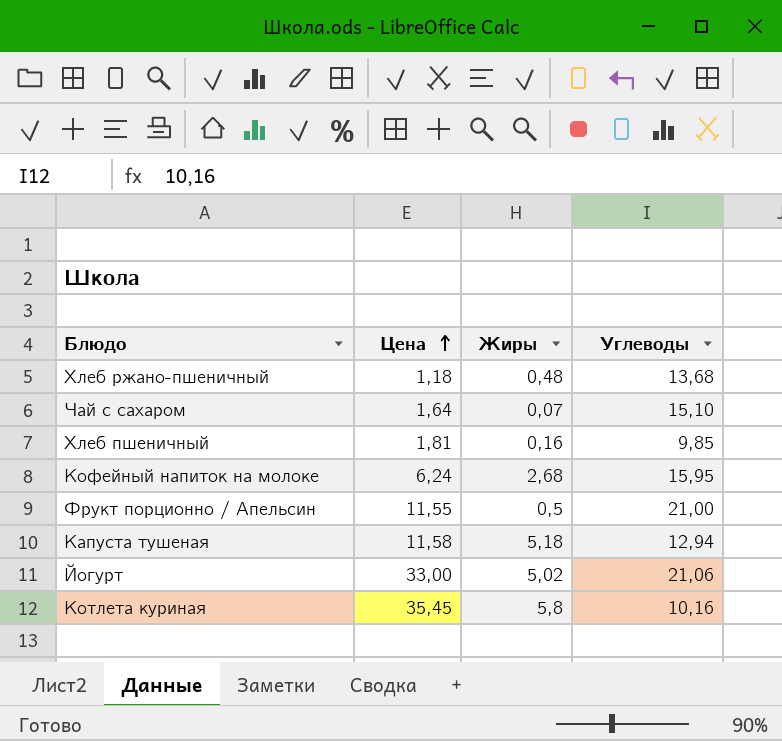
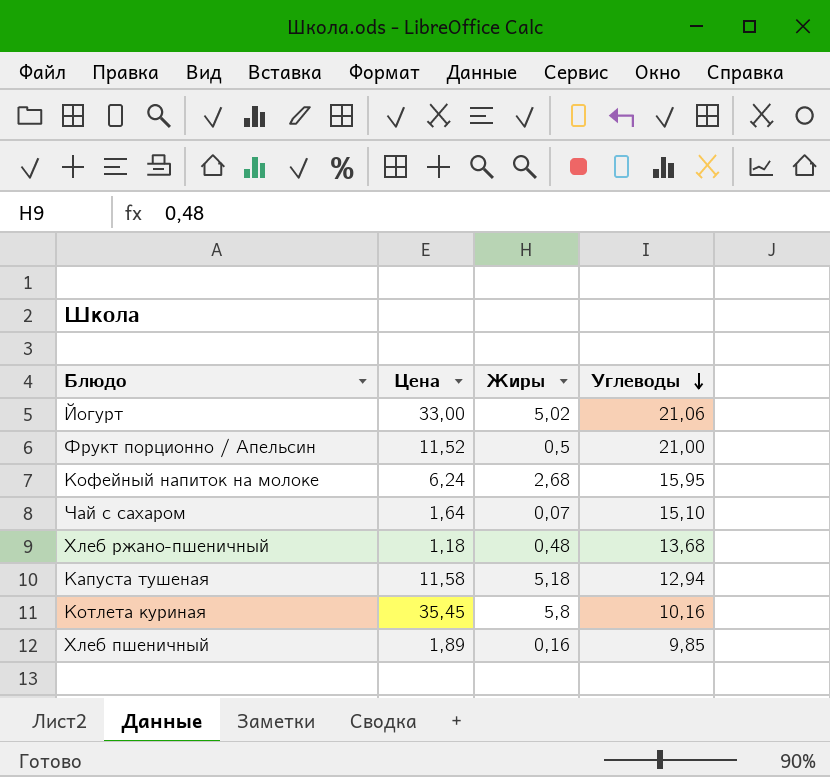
row order: Цена ascending -> Углеводы descending
Фрукт порционно / Апельсин | Цена: 11,55 -> 11,52
Хлеб пшеничный | Цена: 1,81 -> 1,89

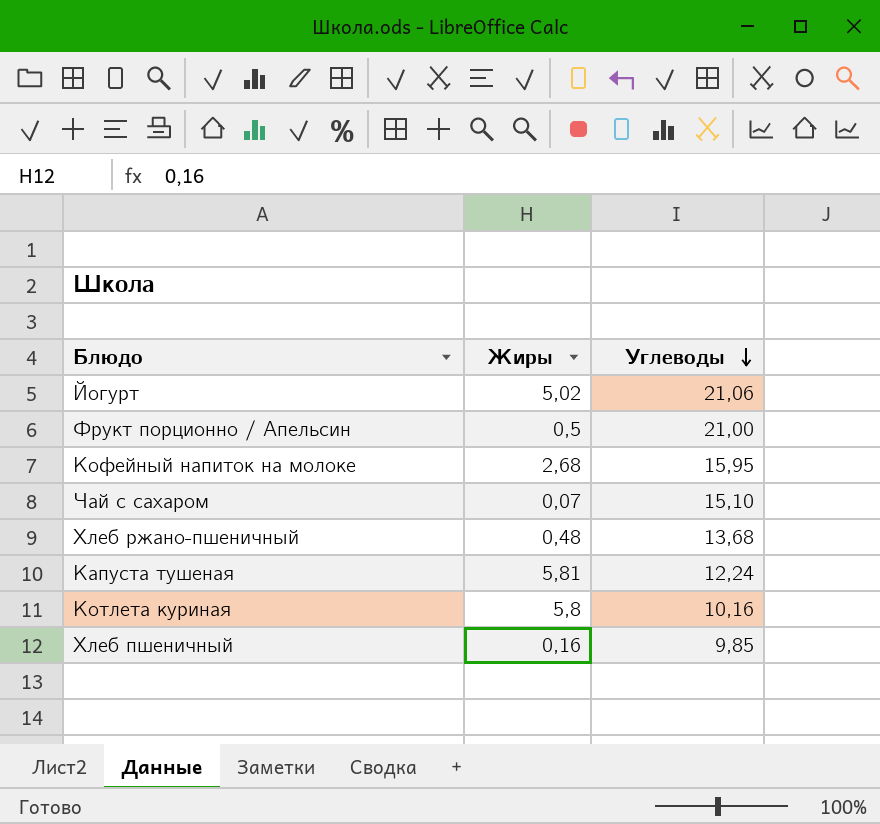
column Цена | position: 2 -> none
Капуста тушеная | Жиры: 5,18 -> 5,81
Капуста тушеная | Углеводы: 12,94 -> 12,24

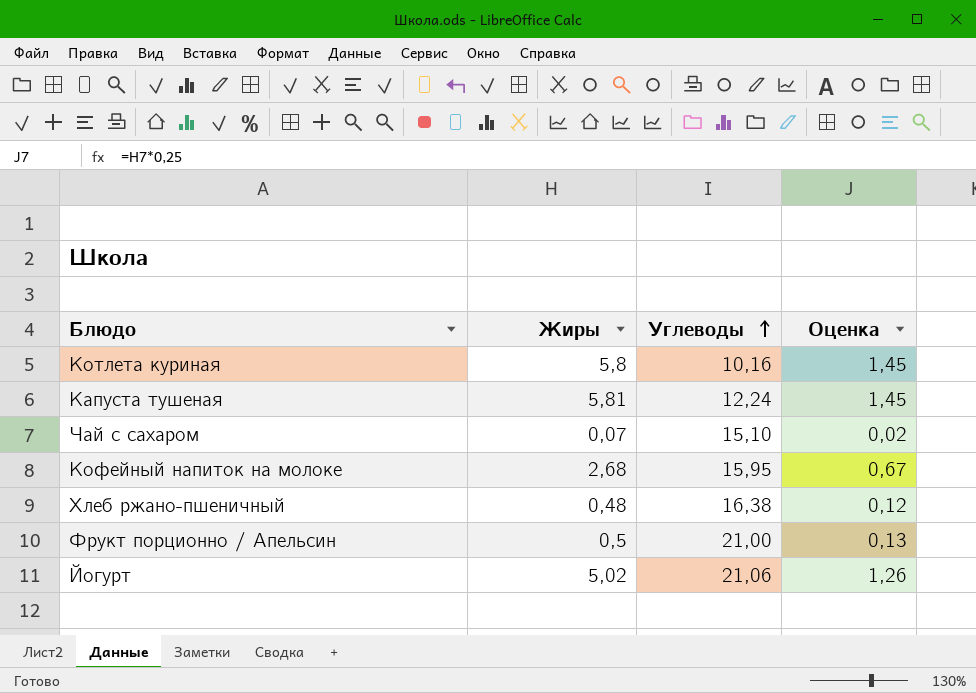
row order: Углеводы descending -> Углеводы ascending
column Оценка | formula: none -> [Жиры] * 0,25
row Хлеб пшеничный: 0,16 | 9,85 -> none
Хлеб ржано-пшеничный | Углеводы: 13,68 -> 16,38

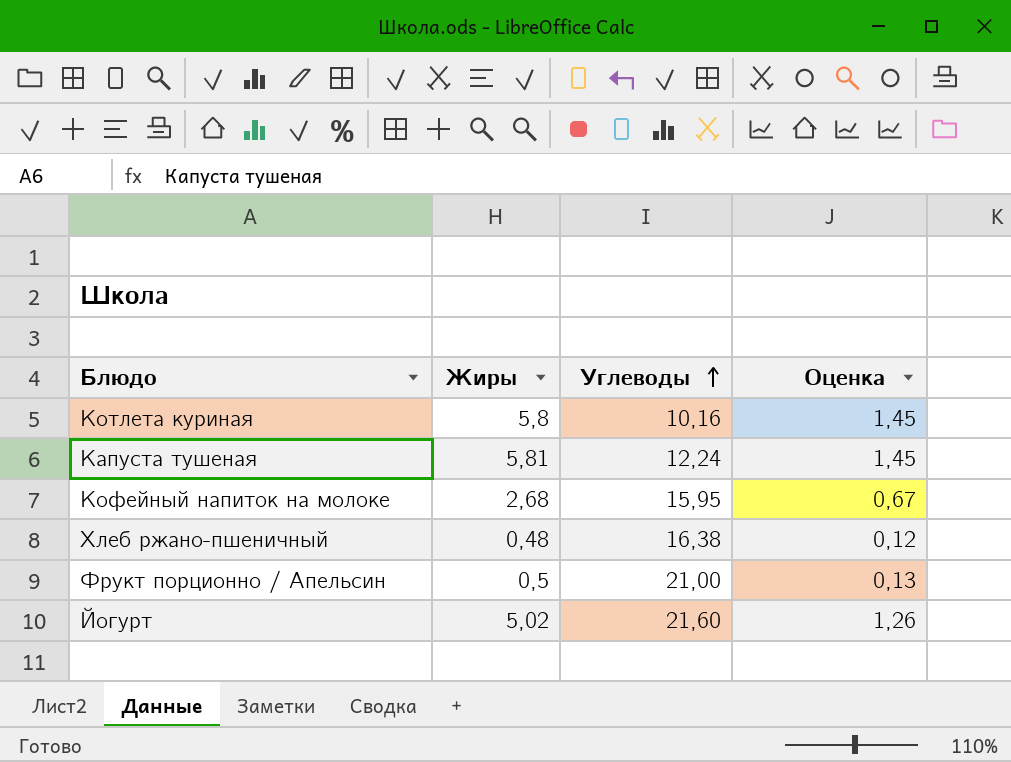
row Чай с сахаром: 0,07 | 15,10 | 0,02 -> none
Йогурт | Углеводы: 21,06 -> 21,60

